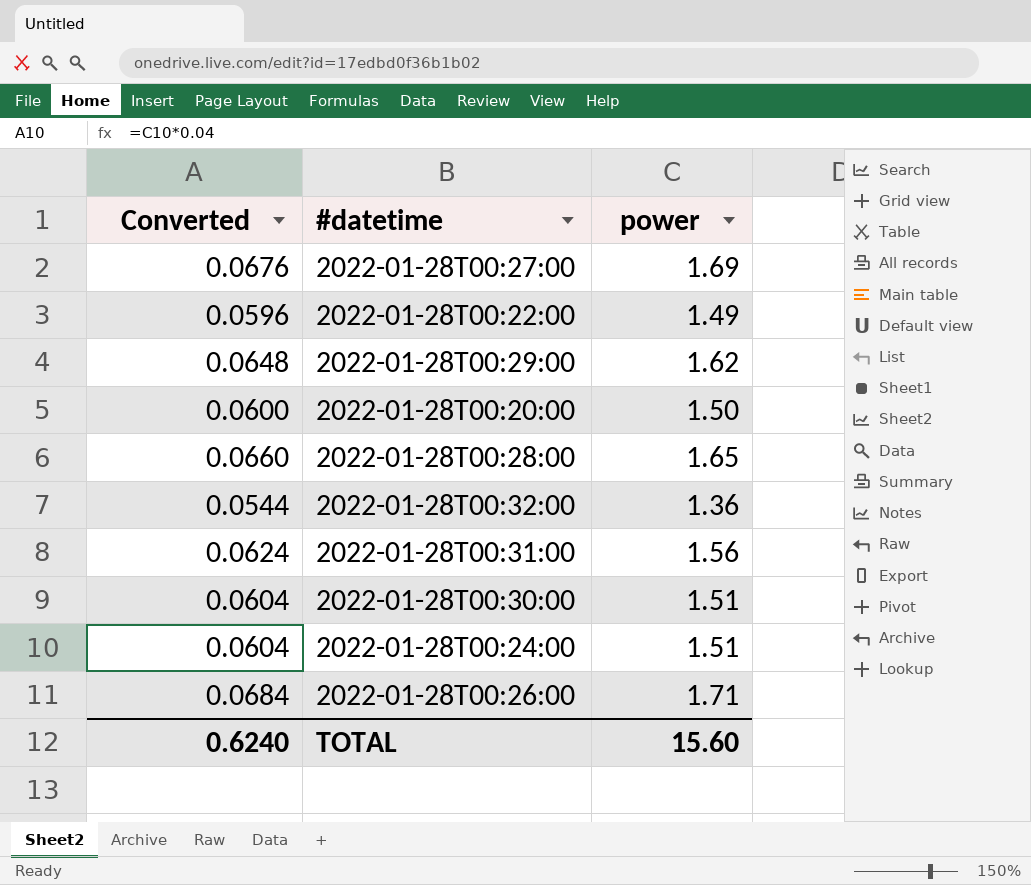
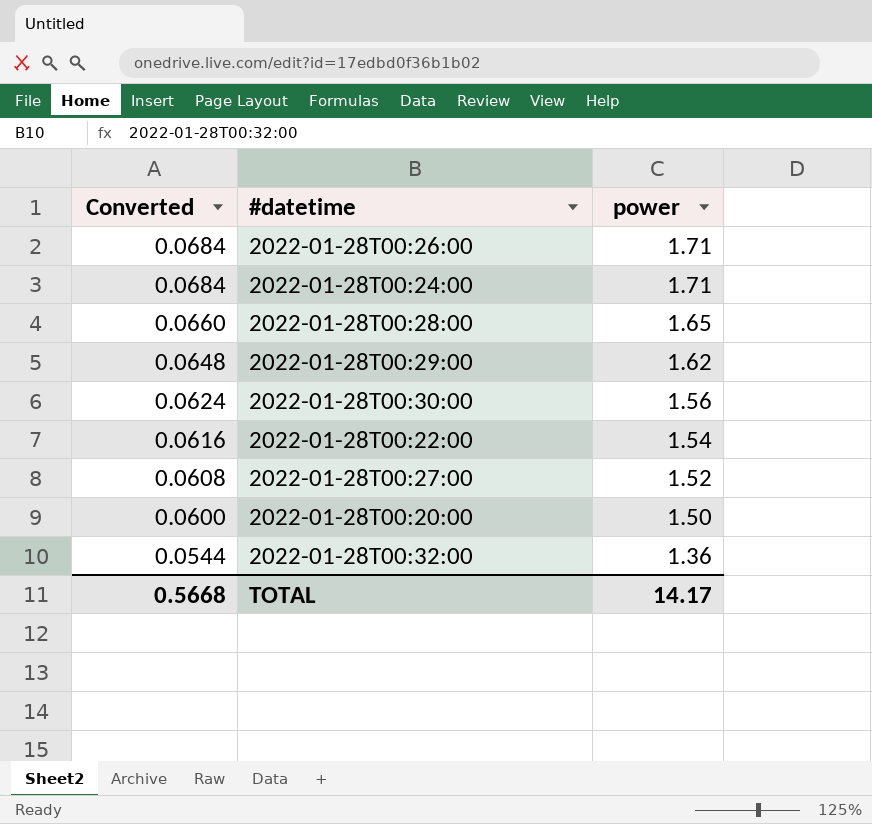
row order: none -> Converted descending
row 2022-01-28T00:31:00: 0.0624 | 1.56 -> none
2022-01-28T00:24:00 | Converted: 0.0604 -> 0.0684
2022-01-28T00:24:00 | power: 1.51 -> 1.71
2022-01-28T00:30:00 | Converted: 0.0604 -> 0.0624
2022-01-28T00:30:00 | power: 1.51 -> 1.56
2022-01-28T00:22:00 | Converted: 0.0596 -> 0.0616
2022-01-28T00:22:00 | power: 1.49 -> 1.54
2022-01-28T00:27:00 | Converted: 0.0676 -> 0.0608
2022-01-28T00:27:00 | power: 1.69 -> 1.52
TOTAL | Converted: 0.6240 -> 0.5668
TOTAL | power: 15.60 -> 14.17

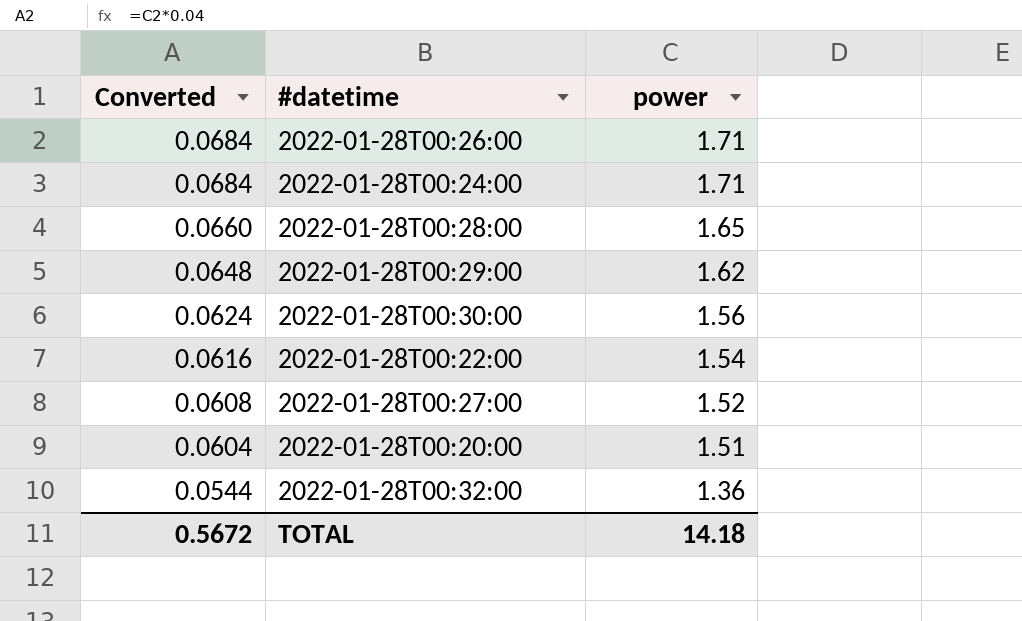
2022-01-28T00:20:00 | Converted: 0.0600 -> 0.0604
2022-01-28T00:20:00 | power: 1.50 -> 1.51
TOTAL | Converted: 0.5668 -> 0.5672
TOTAL | power: 14.17 -> 14.18

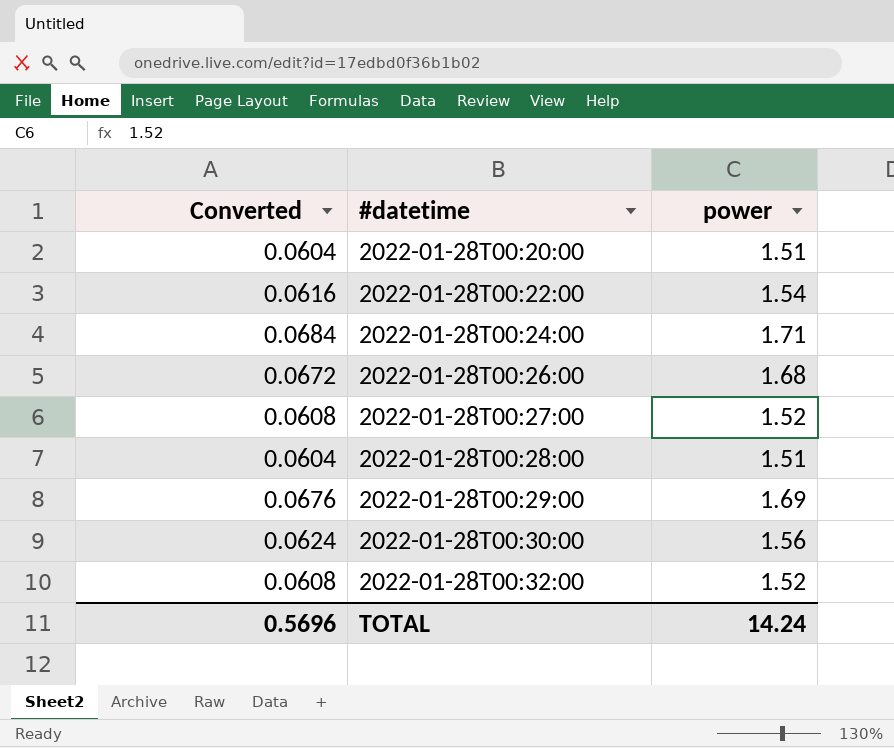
row order: Converted descending -> #datetime ascending
2022-01-28T00:26:00 | Converted: 0.0684 -> 0.0672
2022-01-28T00:26:00 | power: 1.71 -> 1.68
2022-01-28T00:28:00 | Converted: 0.0660 -> 0.0604
2022-01-28T00:28:00 | power: 1.65 -> 1.51
2022-01-28T00:29:00 | Converted: 0.0648 -> 0.0676
2022-01-28T00:29:00 | power: 1.62 -> 1.69
2022-01-28T00:32:00 | Converted: 0.0544 -> 0.0608
2022-01-28T00:32:00 | power: 1.36 -> 1.52
TOTAL | Converted: 0.5672 -> 0.5696
TOTAL | power: 14.18 -> 14.24

